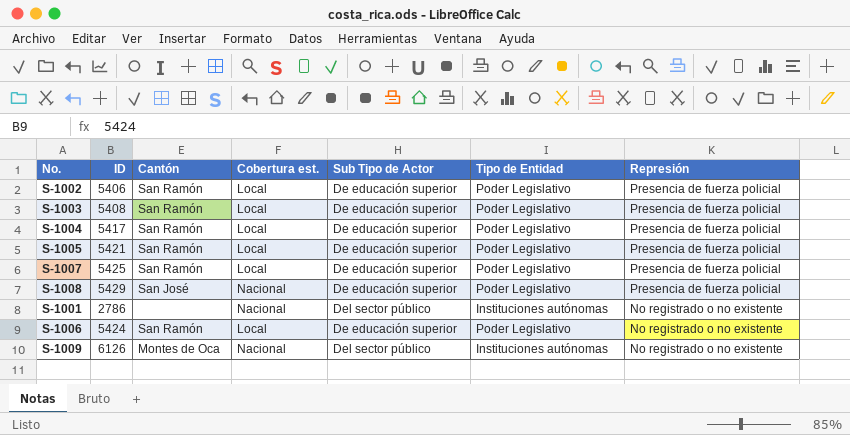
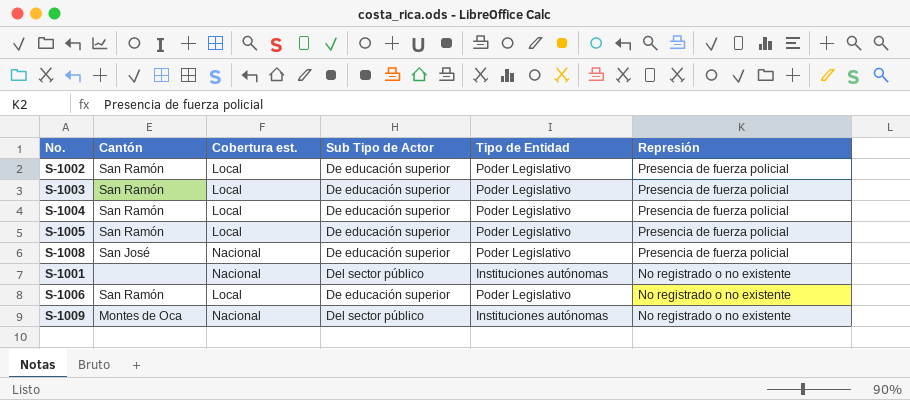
column ID | position: 2 -> none
row S-1007: 5425 | San Ramón | Local | De educación superior | Poder Legislativo | Presencia de fuerza policial -> none

